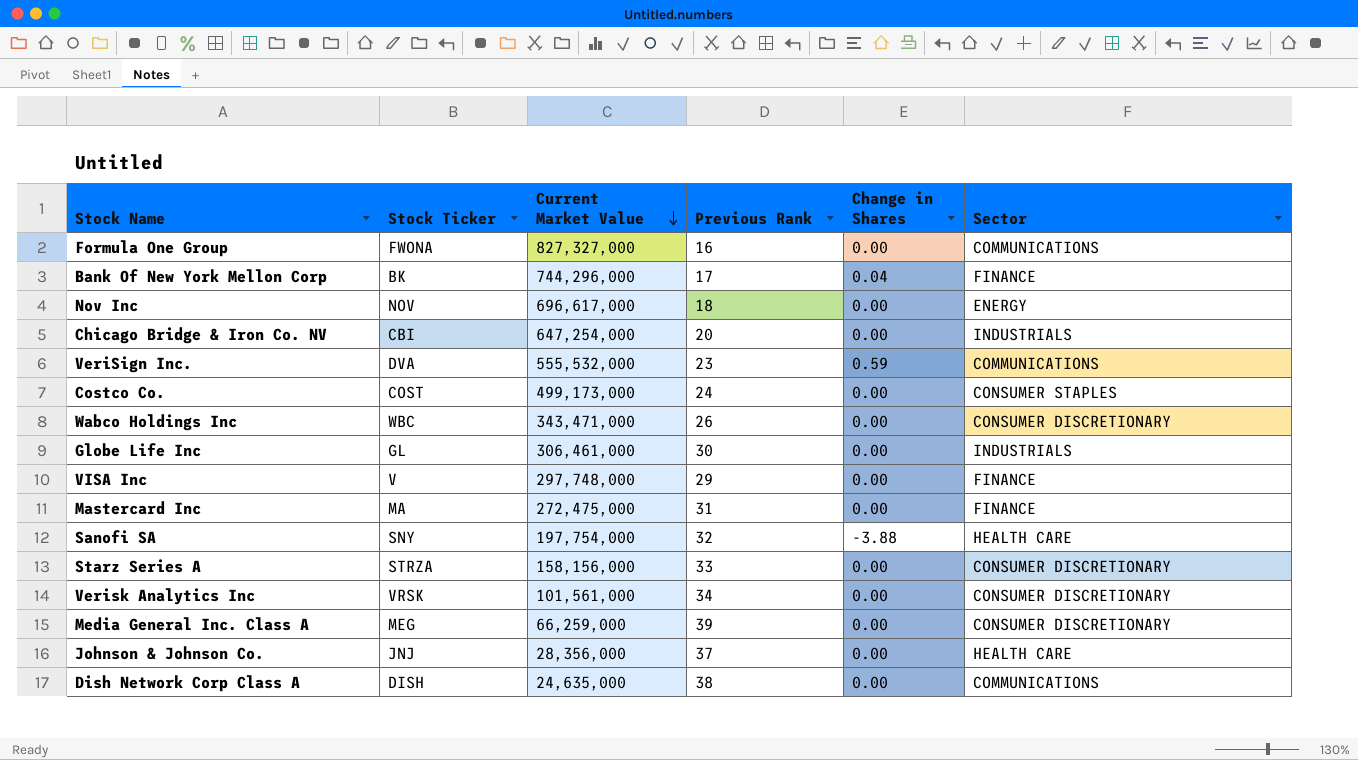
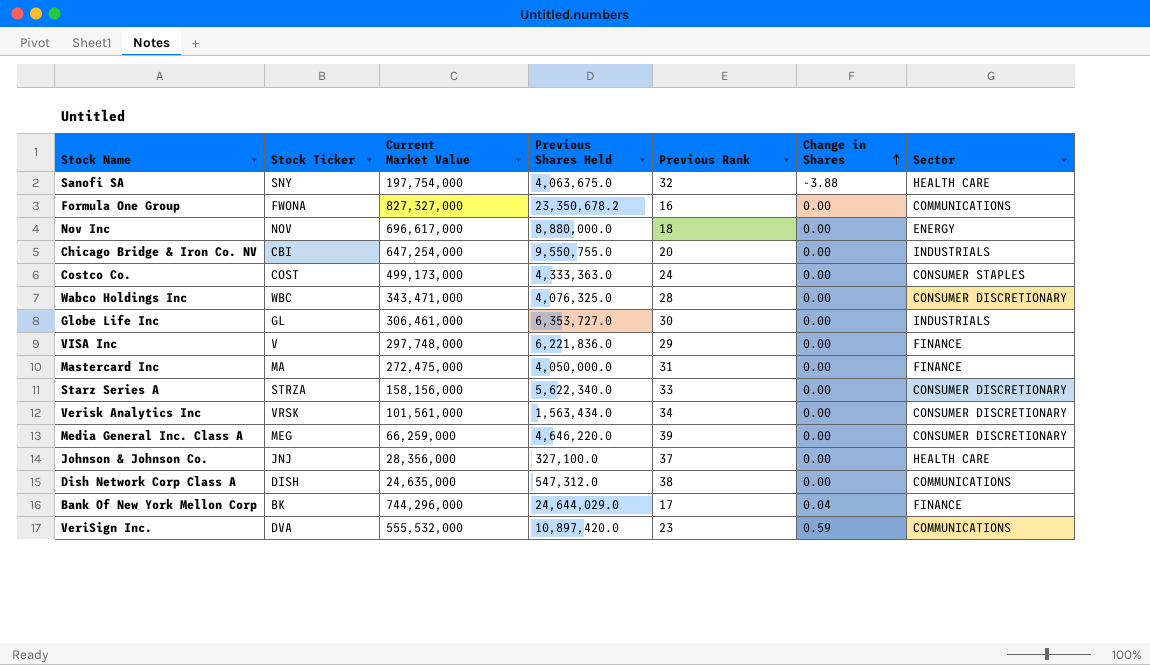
row order: Current Market Value descending -> Change in Shares ascending
column Previous Shares Held | position: none -> 4
Wabco Holdings Inc | Previous Rank: 26 -> 28

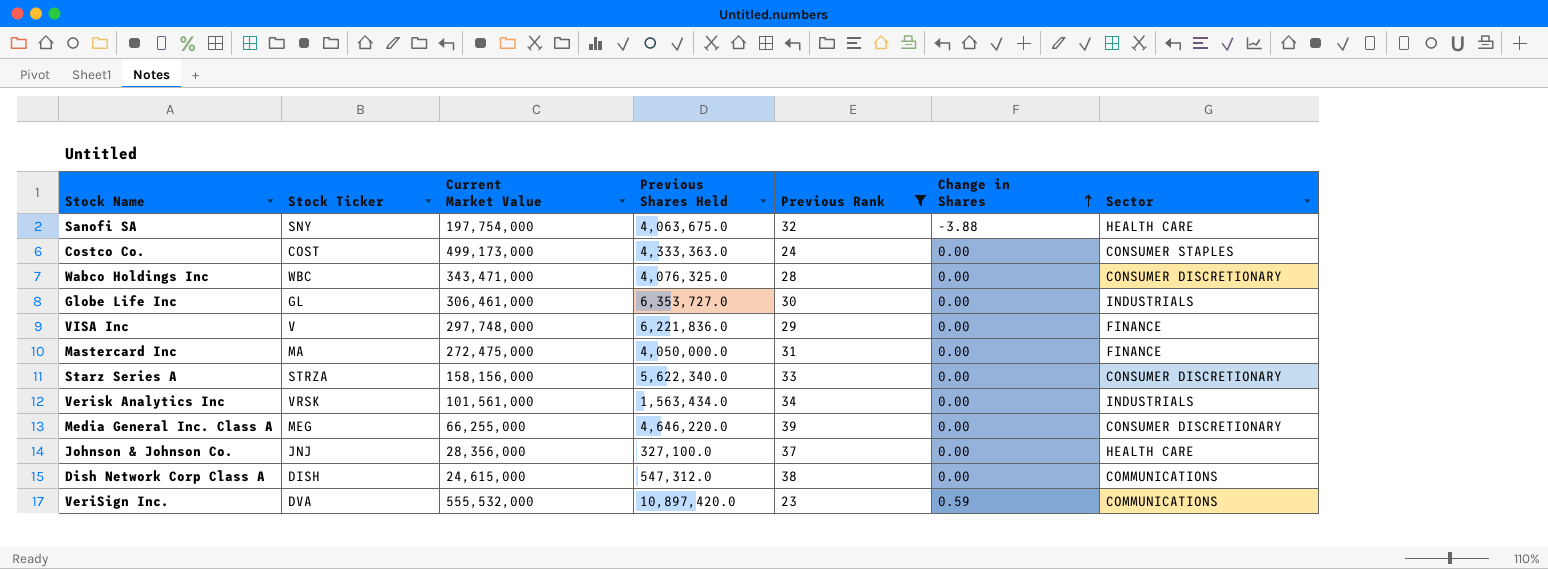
filter: none -> Previous Rank >= 23
Verisk Analytics Inc | Sector: CONSUMER DISCRETIONARY -> INDUSTRIALS
Media General Inc. Class A | Current Market Value: 66,259,000 -> 66,255,000
Dish Network Corp Class A | Current Market Value: 24,635,000 -> 24,615,000

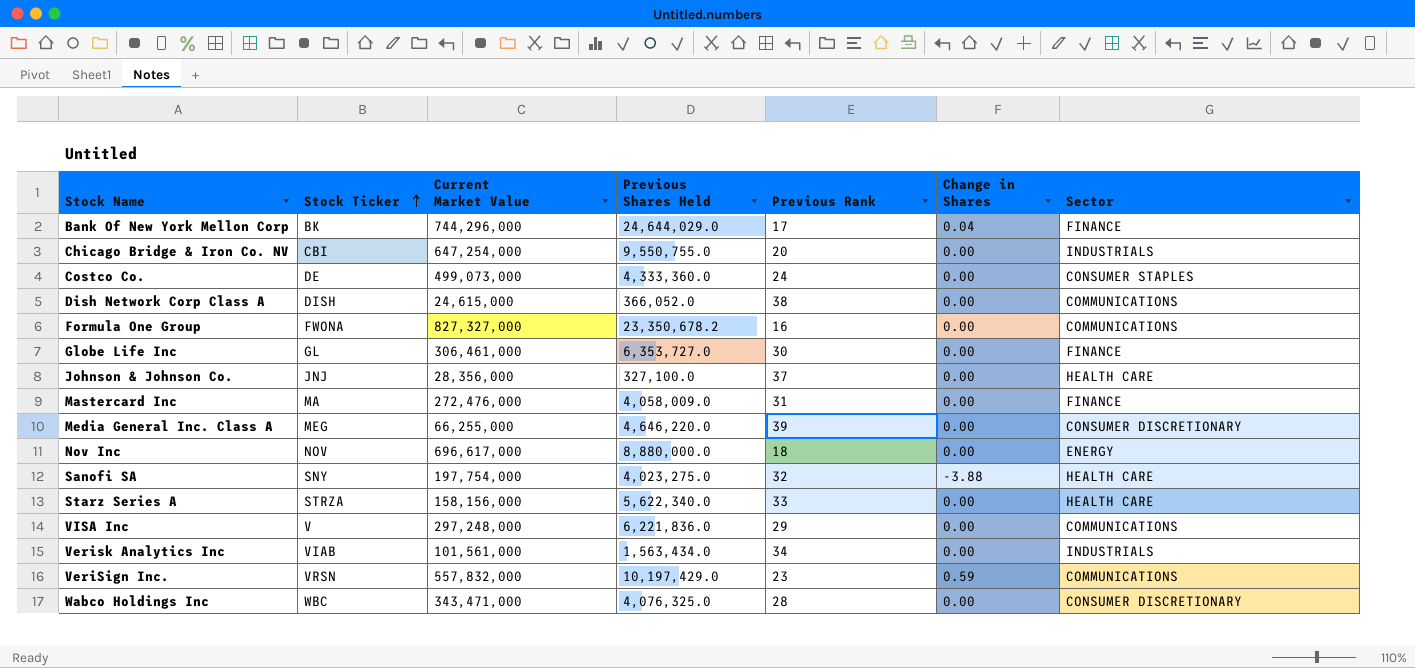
filter: Previous Rank >= 23 -> none
row order: Change in Shares ascending -> Stock Ticker ascending
Costco Co. | Stock Ticker: COST -> DE
Costco Co. | Current Market Value: 499,173,000 -> 499,073,000
Costco Co. | Previous Shares Held: 4,333,363.0 -> 4,333,360.0
Dish Network Corp Class A | Previous Shares Held: 547,312.0 -> 366,052.0
Globe Life Inc | Sector: INDUSTRIALS -> FINANCE
Mastercard Inc | Current Market Value: 272,475,000 -> 272,476,000
Mastercard Inc | Previous Shares Held: 4,050,000.0 -> 4,058,009.0
Sanofi SA | Previous Shares Held: 4,063,675.0 -> 4,023,275.0
Starz Series A | Sector: CONSUMER DISCRETIONARY -> HEALTH CARE
VISA Inc | Current Market Value: 297,748,000 -> 297,248,000
VISA Inc | Sector: FINANCE -> COMMUNICATIONS
Verisk Analytics Inc | Stock Ticker: VRSK -> VIAB
VeriSign Inc. | Stock Ticker: DVA -> VRSN
VeriSign Inc. | Current Market Value: 555,532,000 -> 557,832,000
VeriSign Inc. | Previous Shares Held: 10,897,420.0 -> 10,197,429.0

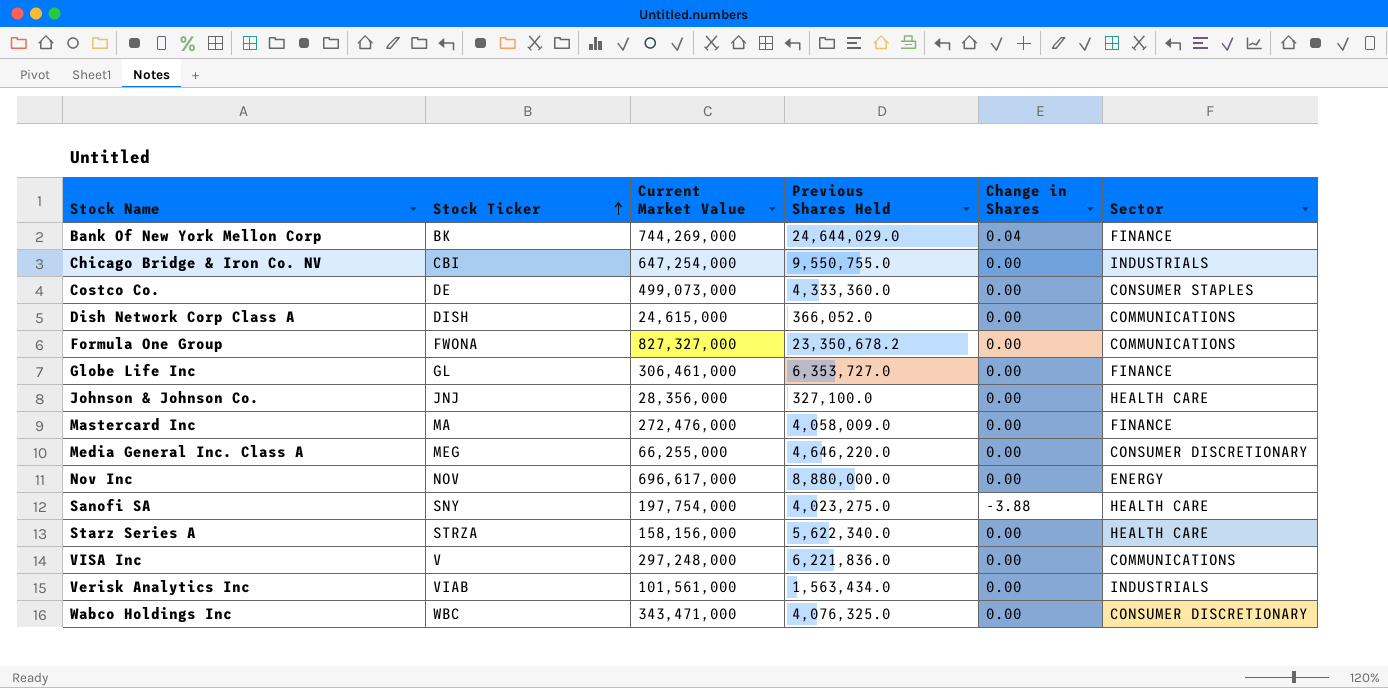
column Previous Rank | position: 5 -> none
row VeriSign Inc.: VRSN | 557,832,000 | 10,197,429.0 | 23 | 0.59 | COMMUNICATIONS -> none
Bank Of New York Mellon Corp | Current Market Value: 744,296,000 -> 744,269,000

